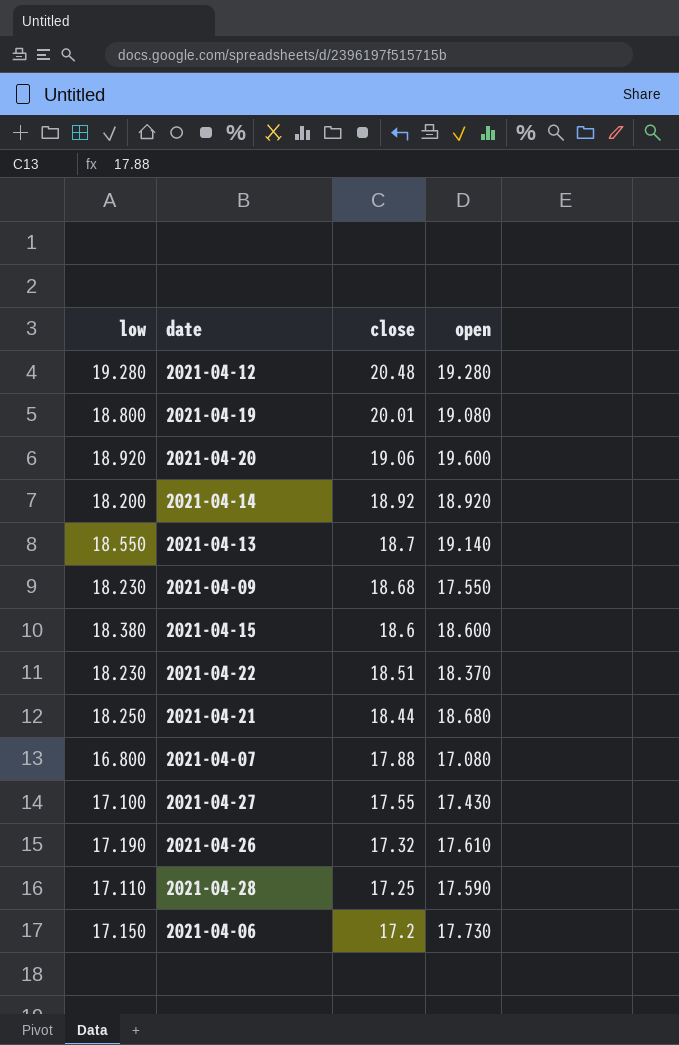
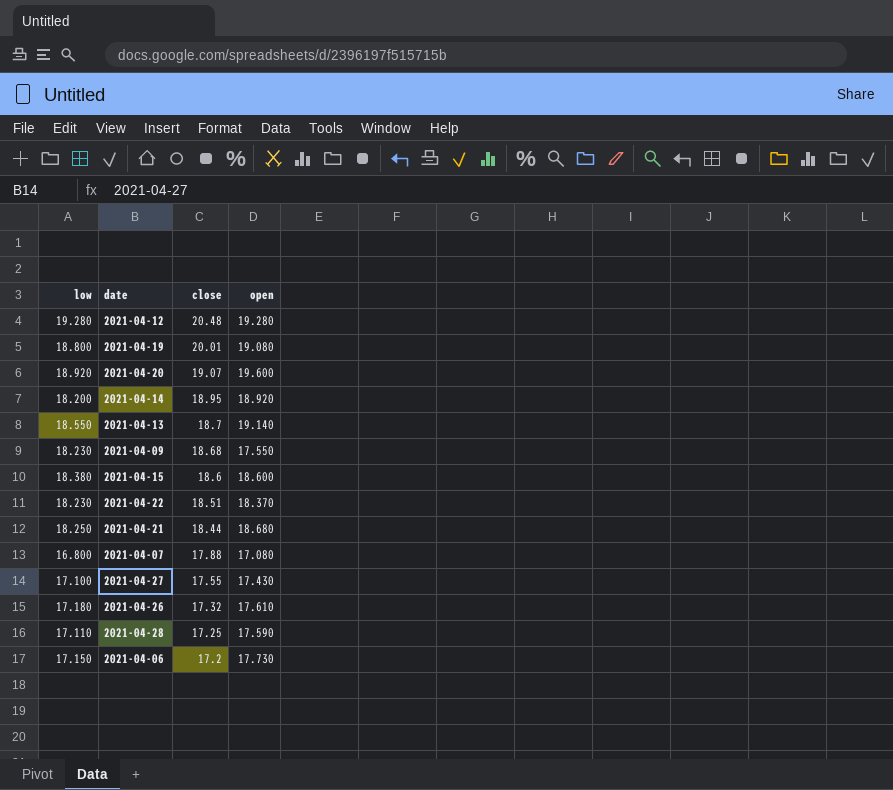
2021-04-20 | close: 19.06 -> 19.07
2021-04-14 | close: 18.92 -> 18.95
2021-04-26 | low: 17.190 -> 17.180

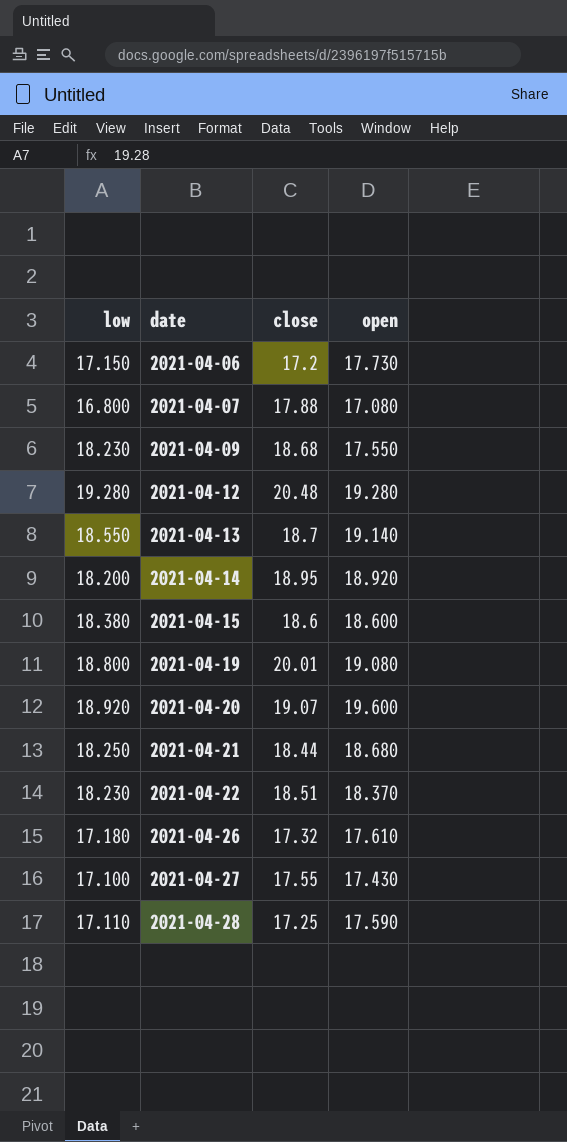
row order: close descending -> date ascending

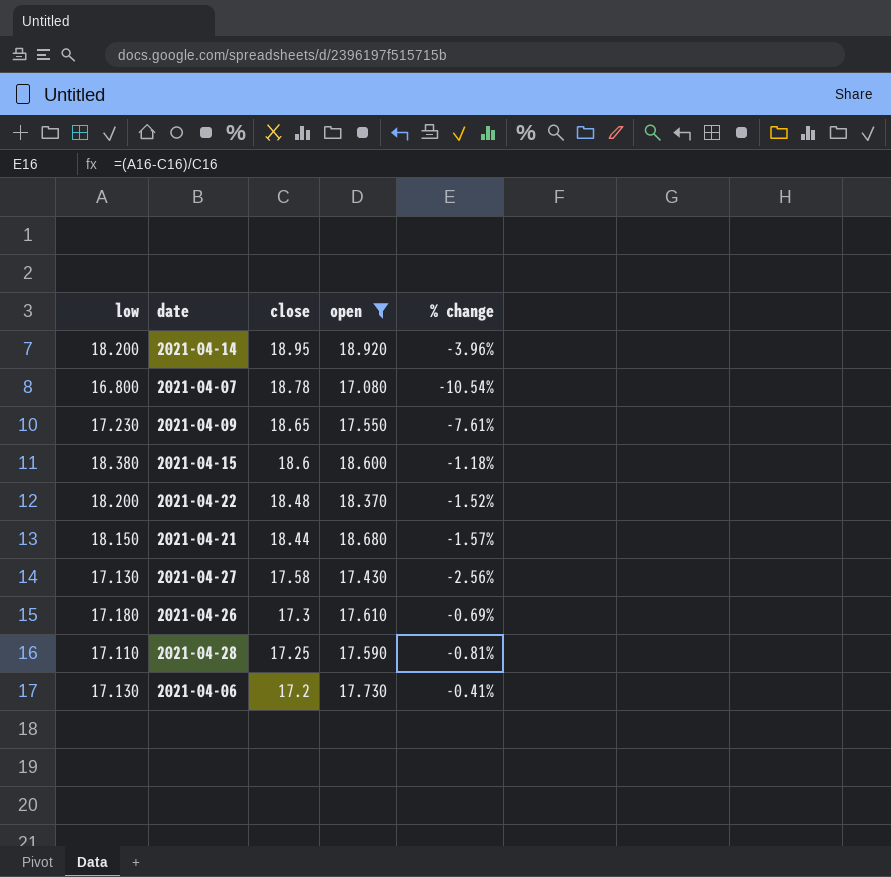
filter: none -> open <= 18.920
row order: date ascending -> close descending
column % change | formula: none -> ([low] - [close]) / [close]
2021-04-07 | close: 17.88 -> 18.78
2021-04-09 | low: 18.230 -> 17.230
2021-04-09 | close: 18.68 -> 18.65
2021-04-22 | low: 18.230 -> 18.200
2021-04-22 | close: 18.51 -> 18.48
2021-04-21 | low: 18.250 -> 18.150
2021-04-27 | low: 17.100 -> 17.130
2021-04-27 | close: 17.55 -> 17.58
2021-04-26 | close: 17.32 -> 17.3
2021-04-06 | low: 17.150 -> 17.130

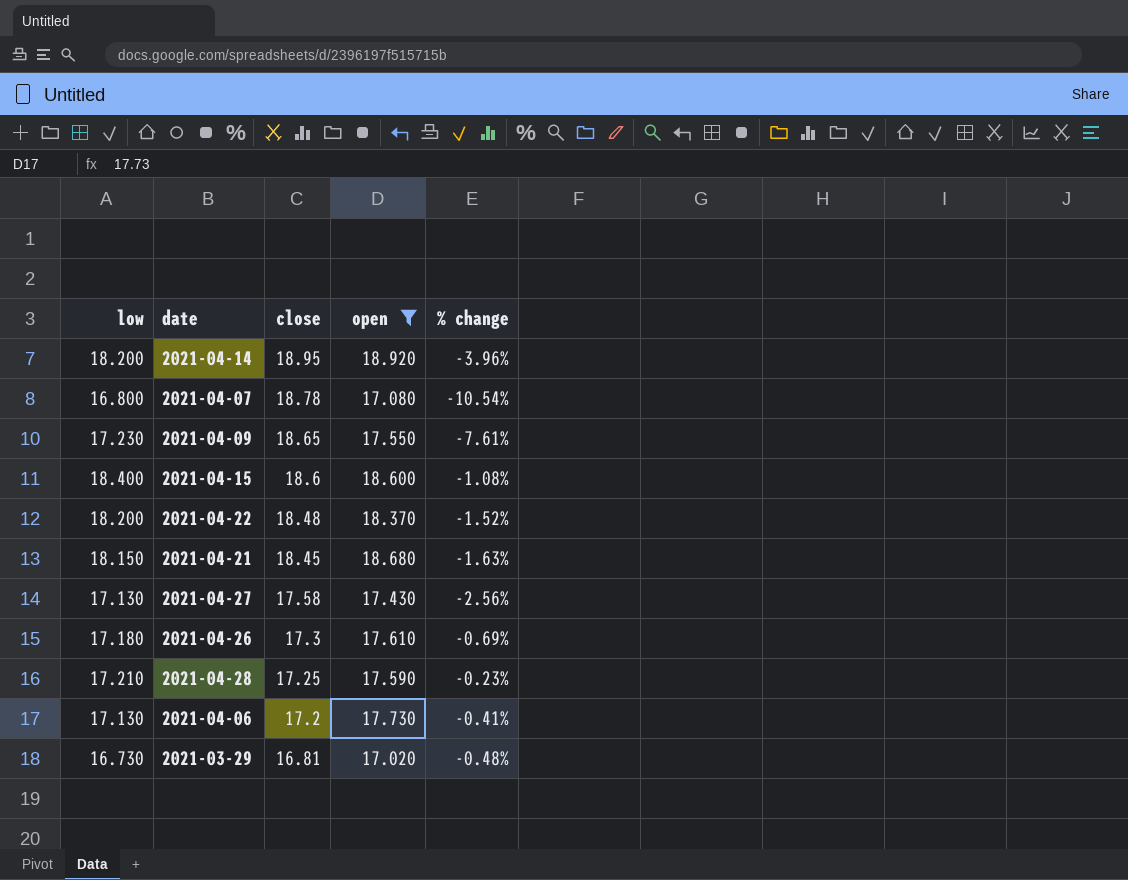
2021-04-15 | low: 18.380 -> 18.400
2021-04-15 | % change: -1.18% -> -1.08%
2021-04-21 | close: 18.44 -> 18.45
2021-04-21 | % change: -1.57% -> -1.63%
2021-04-28 | low: 17.110 -> 17.210
2021-04-28 | % change: -0.81% -> -0.23%
row 2021-03-29: none -> 16.730 | 16.81 | 17.020 | -0.48%

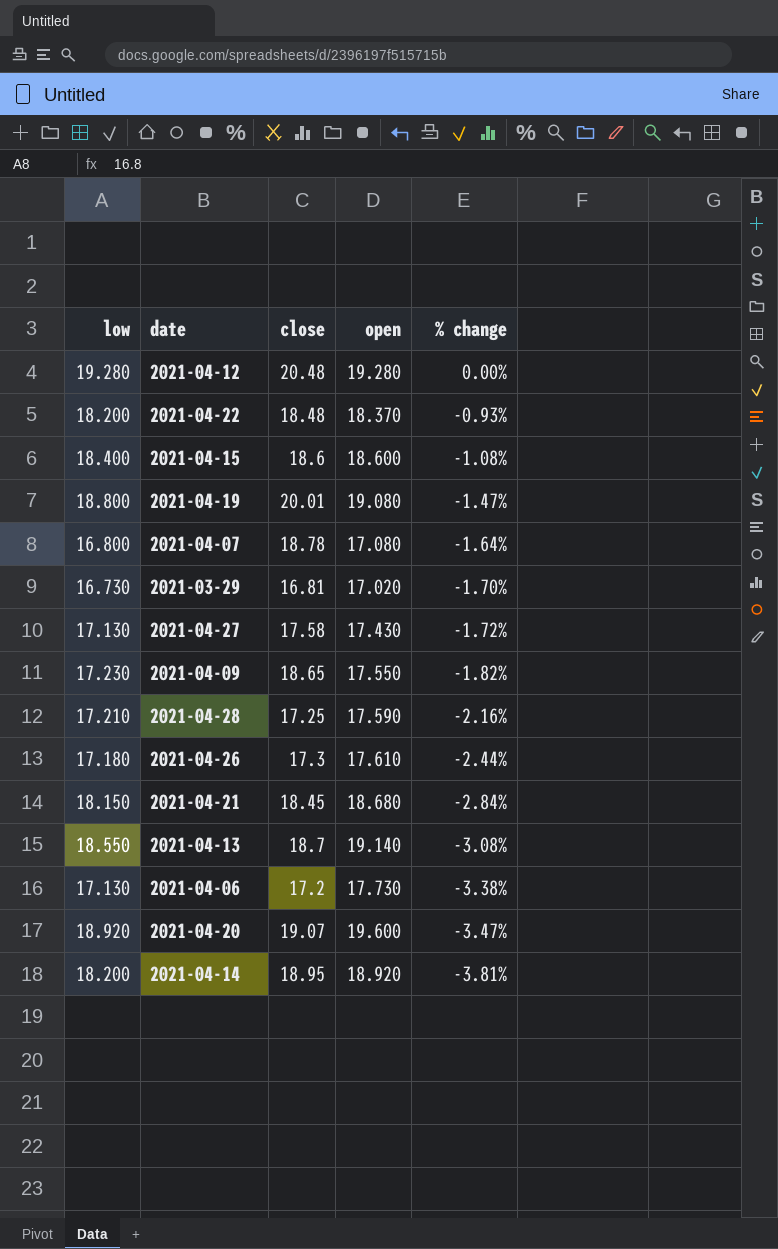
filter: open <= 18.920 -> none
row order: close descending -> % change descending
column % change | formula: ([low] - [close]) / [close] -> ([low] - [open]) / [open]

